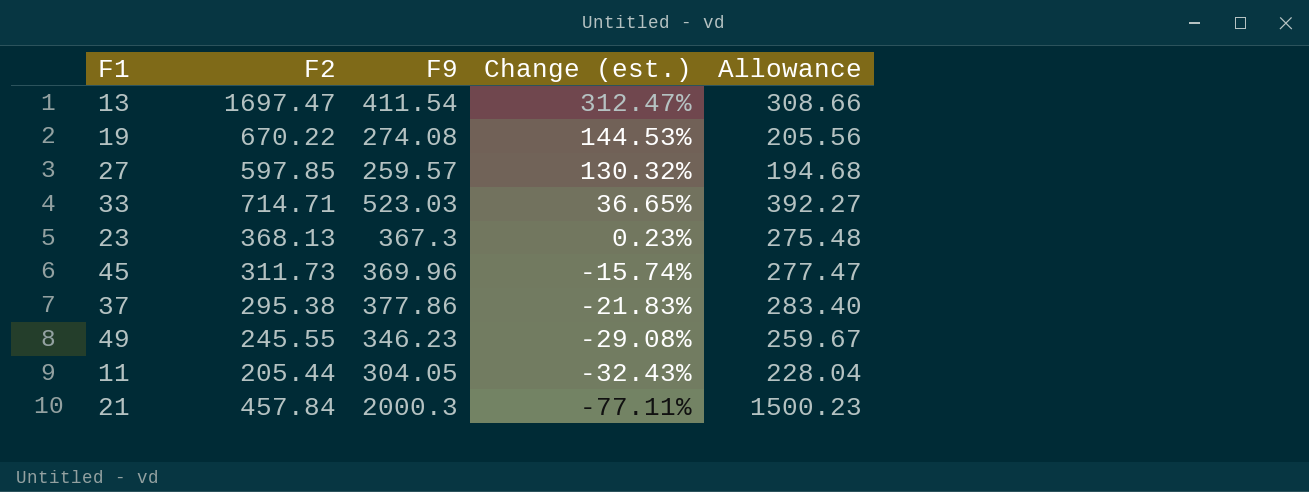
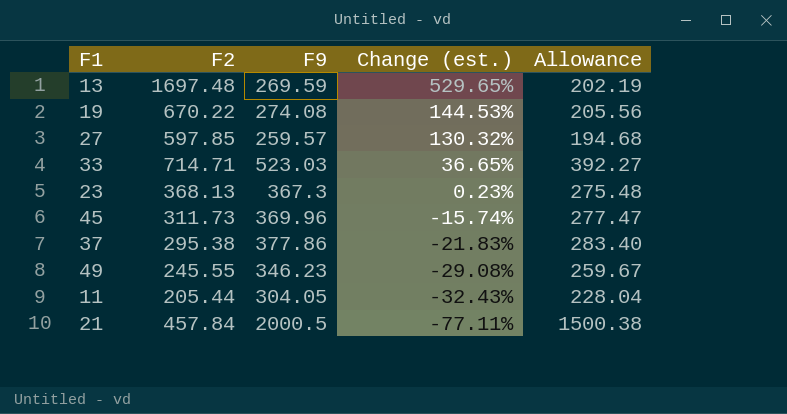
13 | F2: 1697.47 -> 1697.48
13 | F9: 411.54 -> 269.59
13 | Change (est.): 312.47% -> 529.65%
13 | Allowance: 308.66 -> 202.19
21 | F9: 2000.3 -> 2000.5
21 | Allowance: 1500.23 -> 1500.38

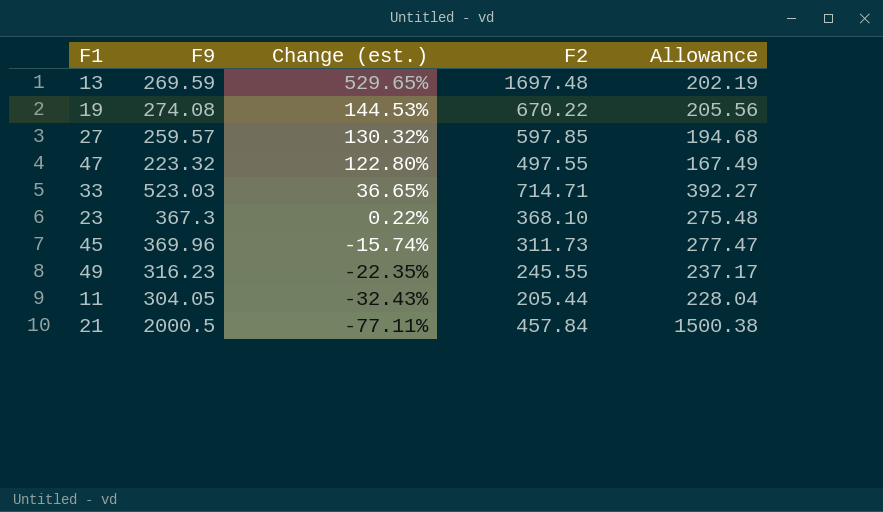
column F2 | position: 2 -> 4
row 37: 295.38 | 377.86 | -21.83% | 283.40 -> none
row 47: none -> 223.32 | 122.80% | 497.55 | 167.49
23 | Change (est.): 0.23% -> 0.22%
23 | F2: 368.13 -> 368.10
49 | F9: 346.23 -> 316.23
49 | Change (est.): -29.08% -> -22.35%
49 | Allowance: 259.67 -> 237.17

